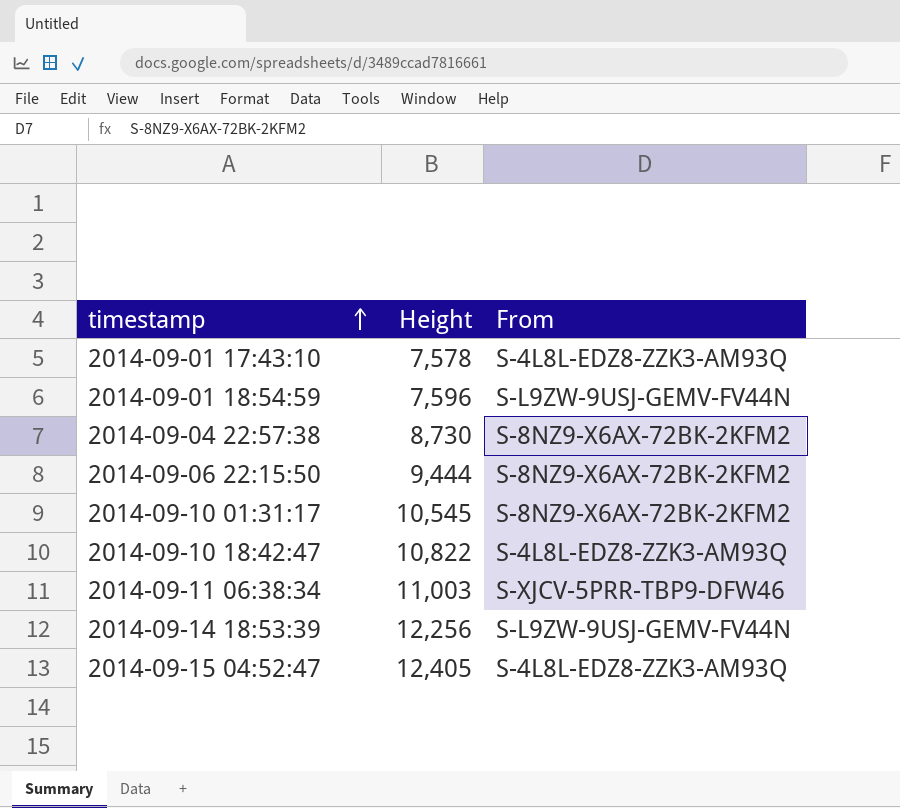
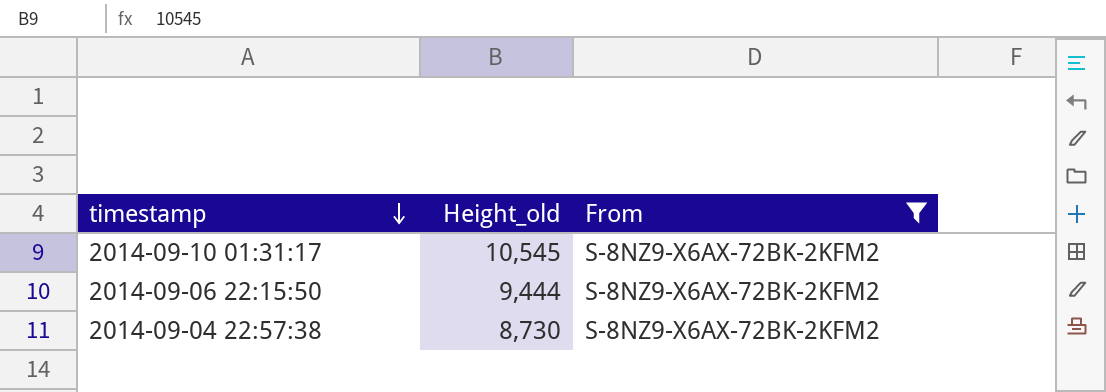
filter: none -> From = S-8NZ9-X6AX-72BK-2KFM2
row order: timestamp ascending -> timestamp descending
column name: Height -> Height_old

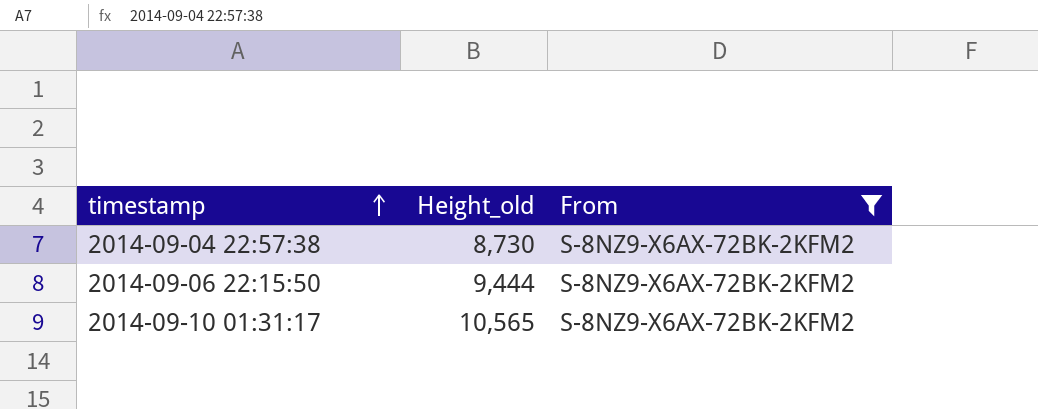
row order: timestamp descending -> timestamp ascending
2014-09-10 01:31:17 | Height_old: 10,545 -> 10,565

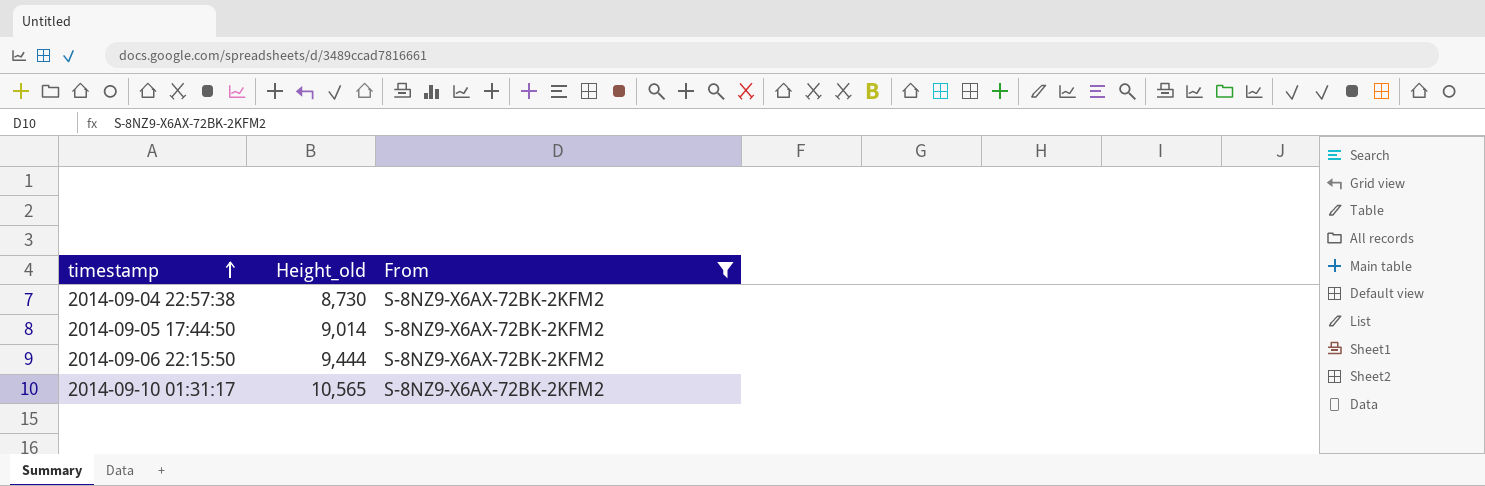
row 2014-09-05 17:44:50: none -> 9,014 | S-8NZ9-X6AX-72BK-2KFM2

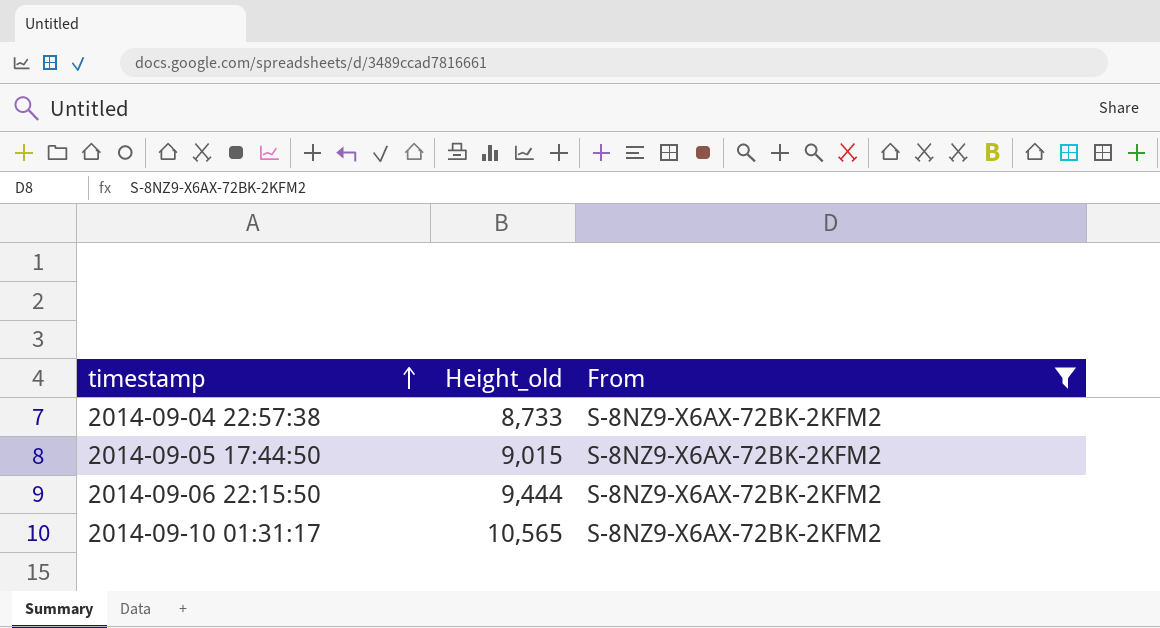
2014-09-04 22:57:38 | Height_old: 8,730 -> 8,733
2014-09-05 17:44:50 | Height_old: 9,014 -> 9,015

